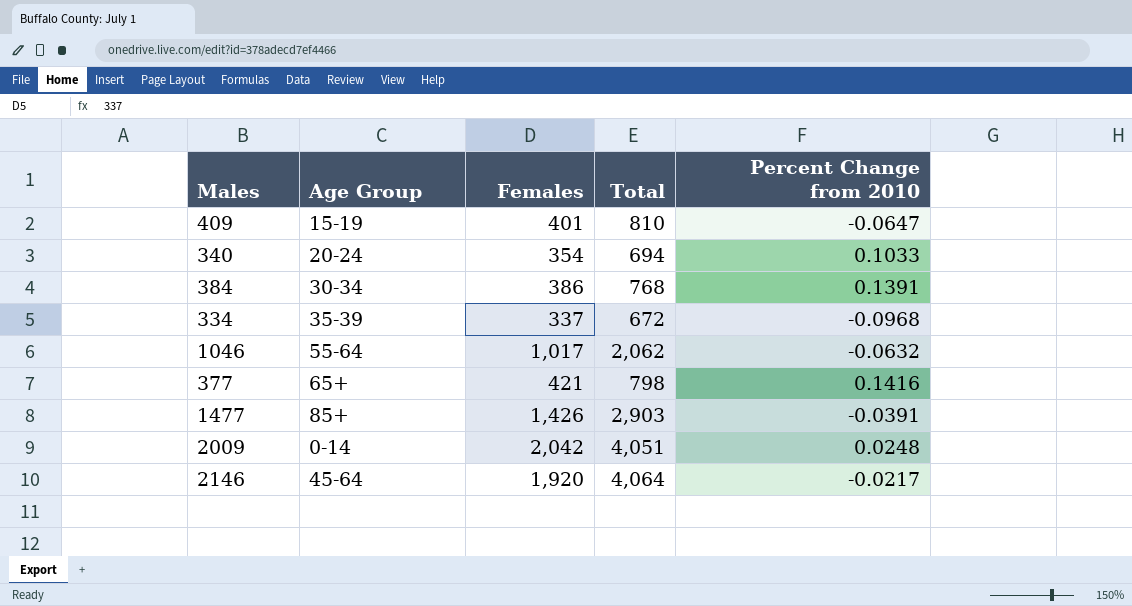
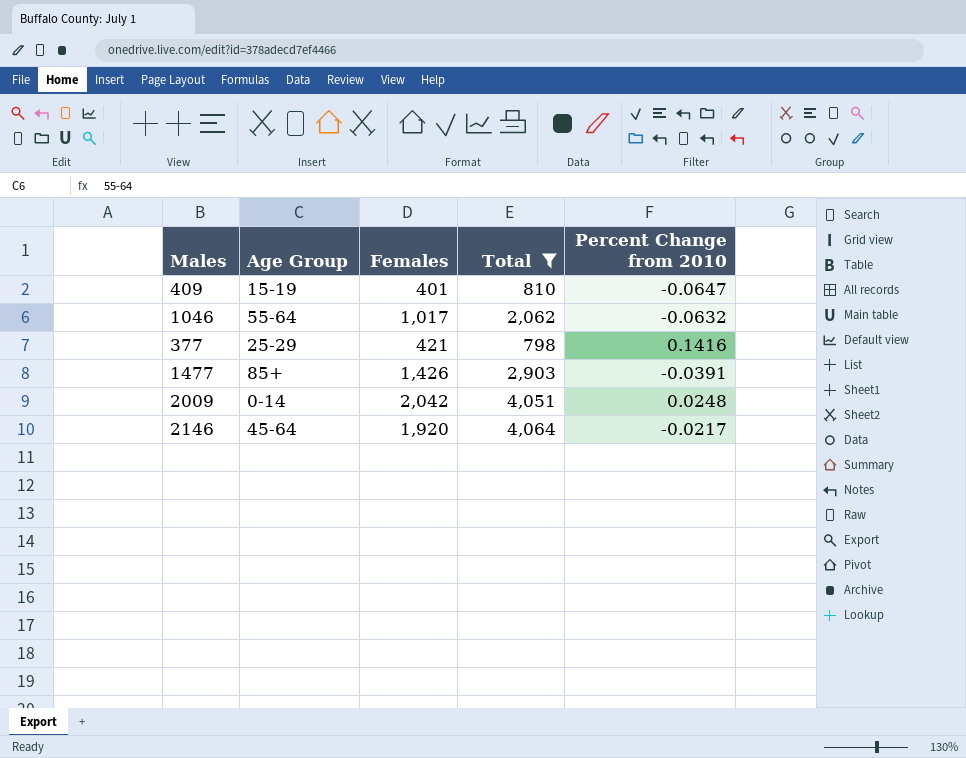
filter: none -> Total >= 798
377 | Age Group: 65+ -> 25-29

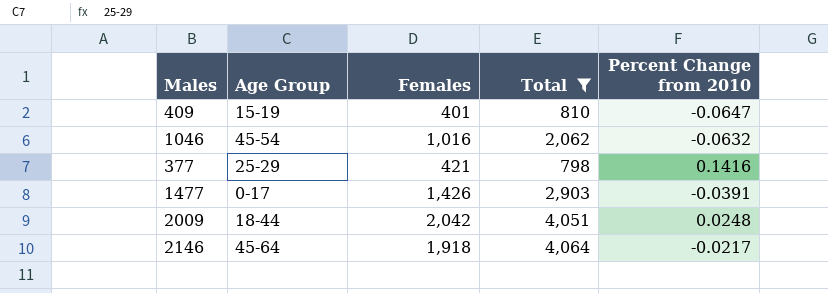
1046 | Age Group: 55-64 -> 45-54
1046 | Females: 1,017 -> 1,016
1477 | Age Group: 85+ -> 0-17
2009 | Age Group: 0-14 -> 18-44
2146 | Females: 1,920 -> 1,918

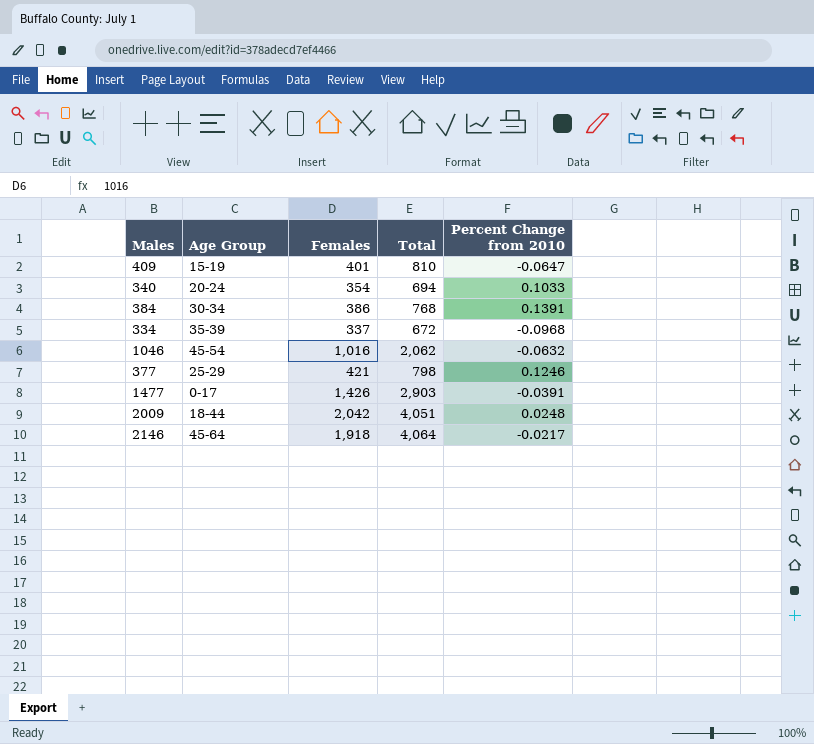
filter: Total >= 798 -> none
377 | Percent Change from 2010: 0.1416 -> 0.1246

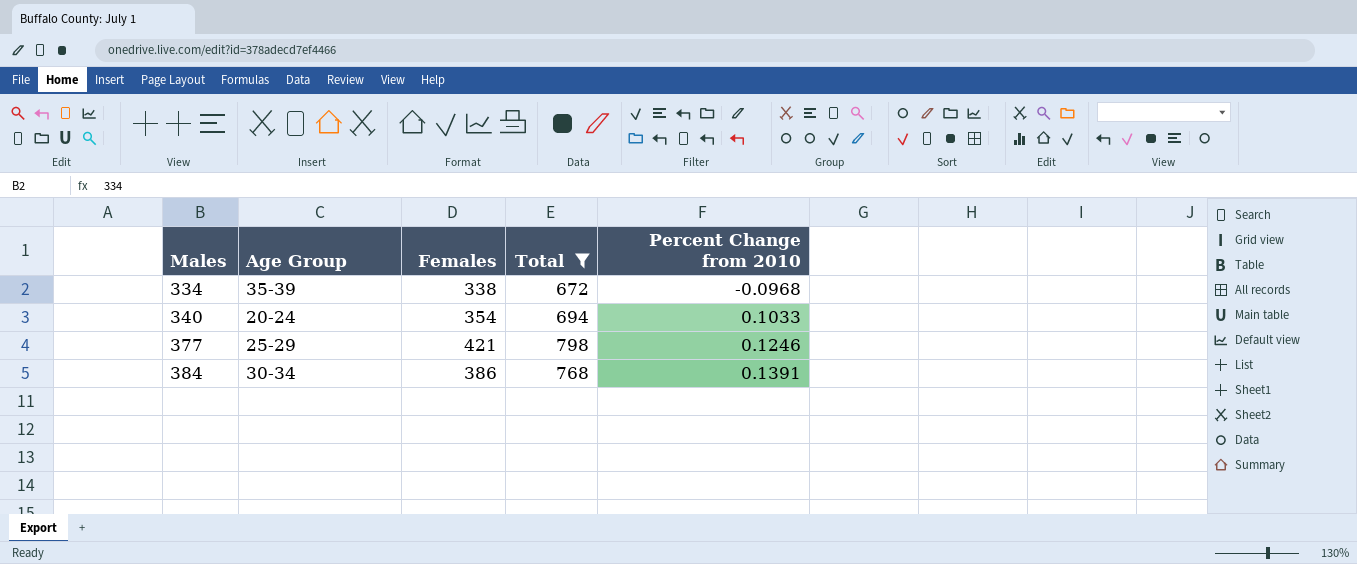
filter: none -> Total <= 798
row order: none -> Males ascending
334 | Females: 337 -> 338

